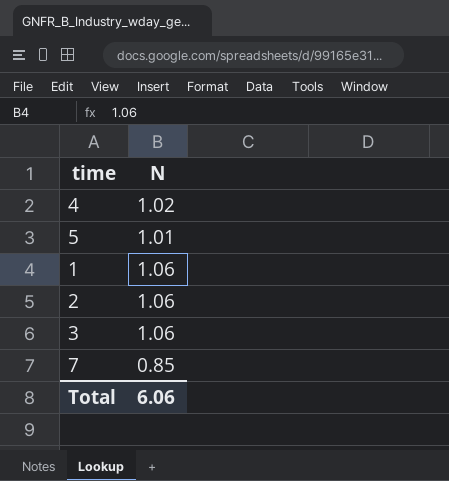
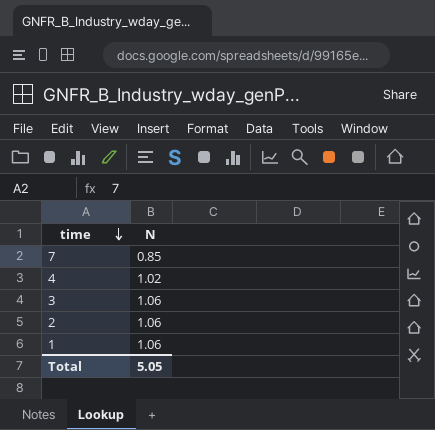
row order: none -> time descending
row 5: 1.01 -> none
Total | N: 6.06 -> 5.05

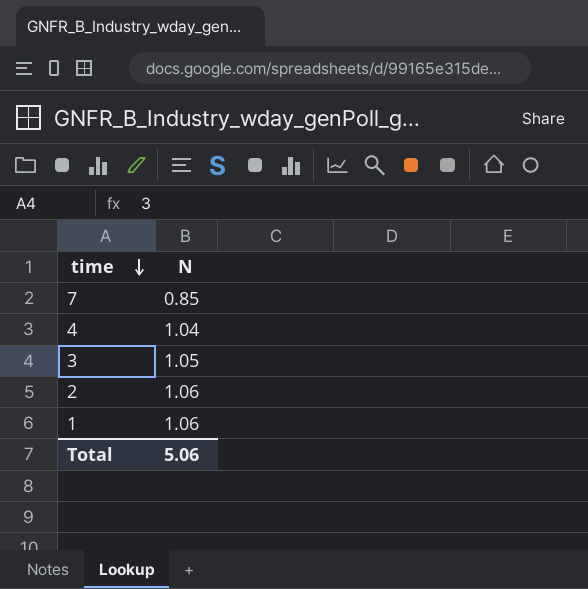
4 | N: 1.02 -> 1.04
3 | N: 1.06 -> 1.05
Total | N: 5.05 -> 5.06

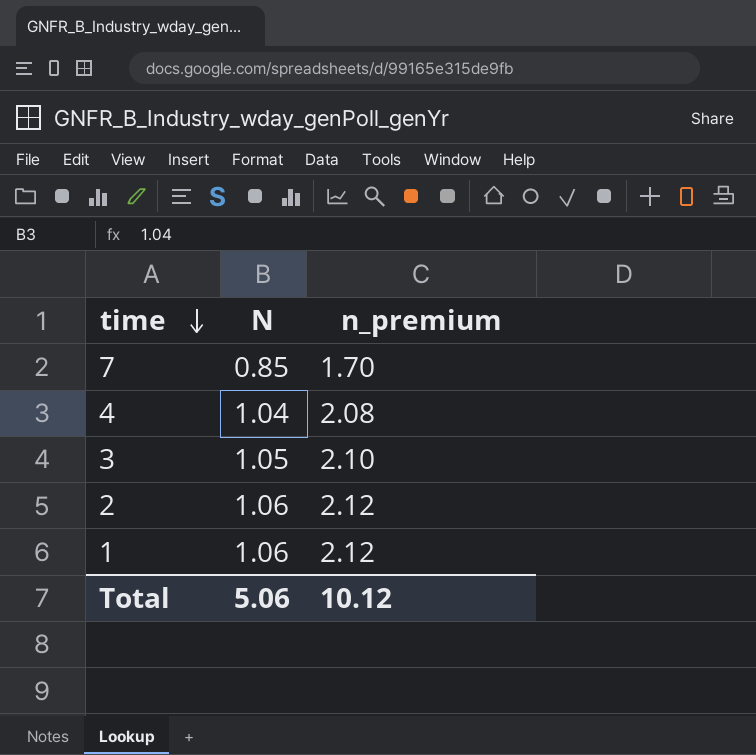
column n_premium | formula: none -> [N] * 2

